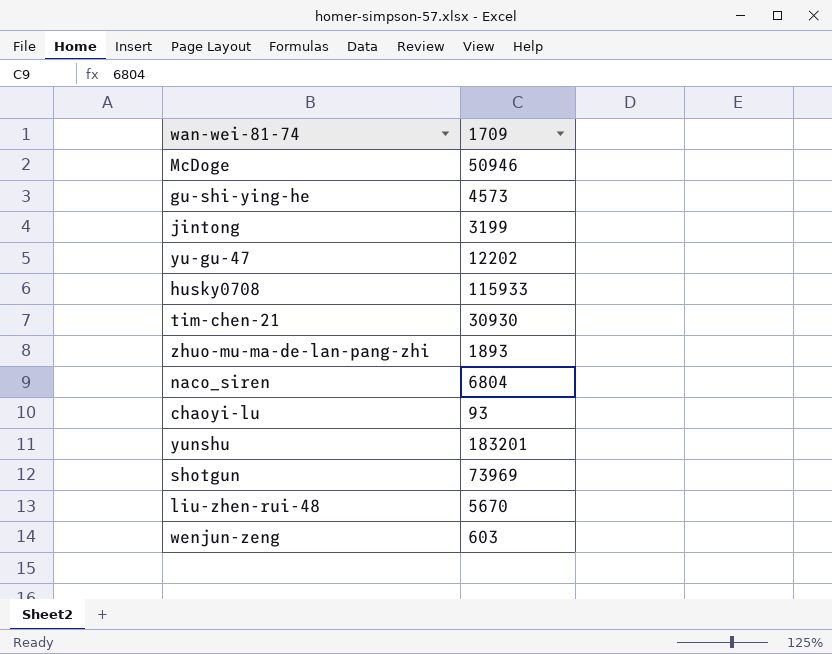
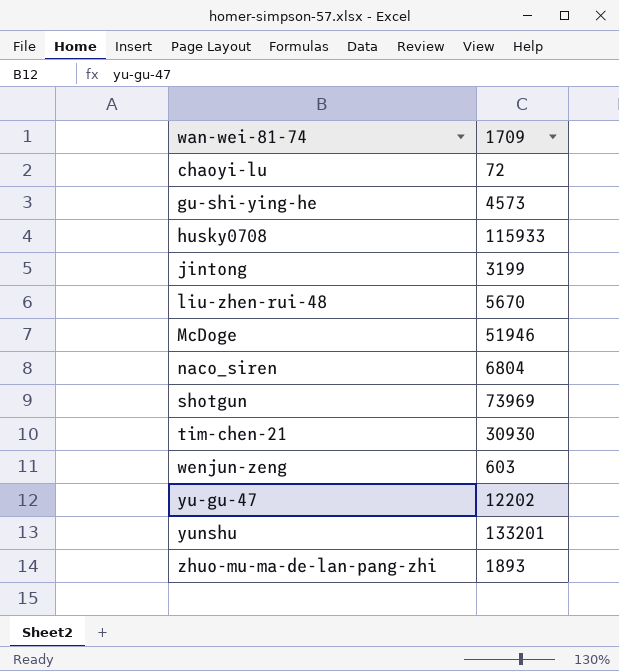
row order: none -> wan-wei-81-74 ascending
chaoyi-lu | 1709: 93 -> 72
McDoge | 1709: 50946 -> 51946
yunshu | 1709: 183201 -> 133201

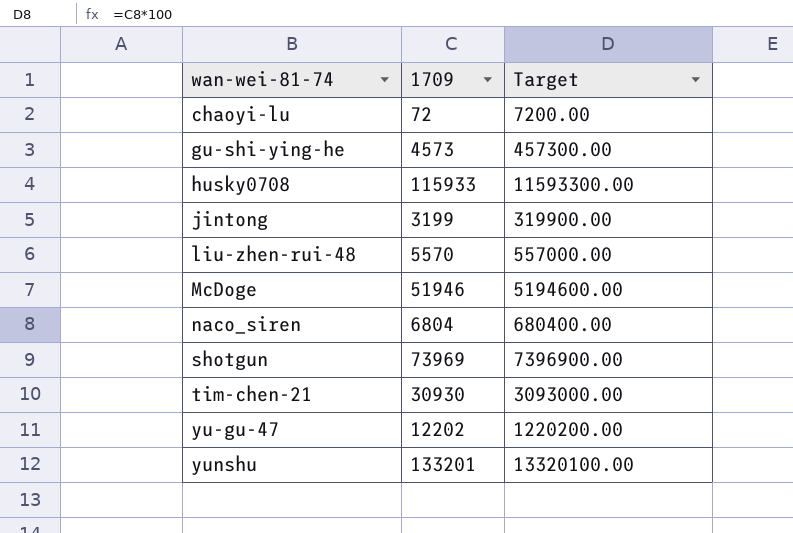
column Target | formula: none -> [1709] * 100
row wenjun-zeng: 603 -> none
row zhuo-mu-ma-de-lan-pang-zhi: 1893 -> none
liu-zhen-rui-48 | 1709: 5670 -> 5570

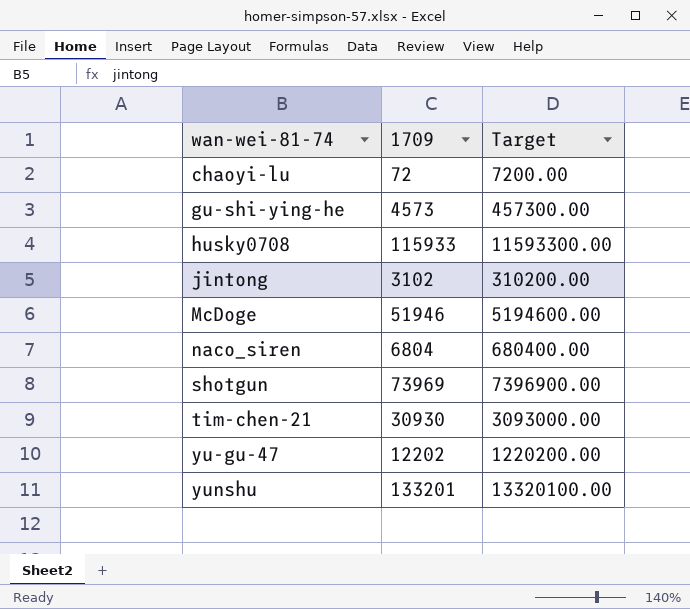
row liu-zhen-rui-48: 5570 | 557000.00 -> none
jintong | 1709: 3199 -> 3102
jintong | Target: 319900.00 -> 310200.00

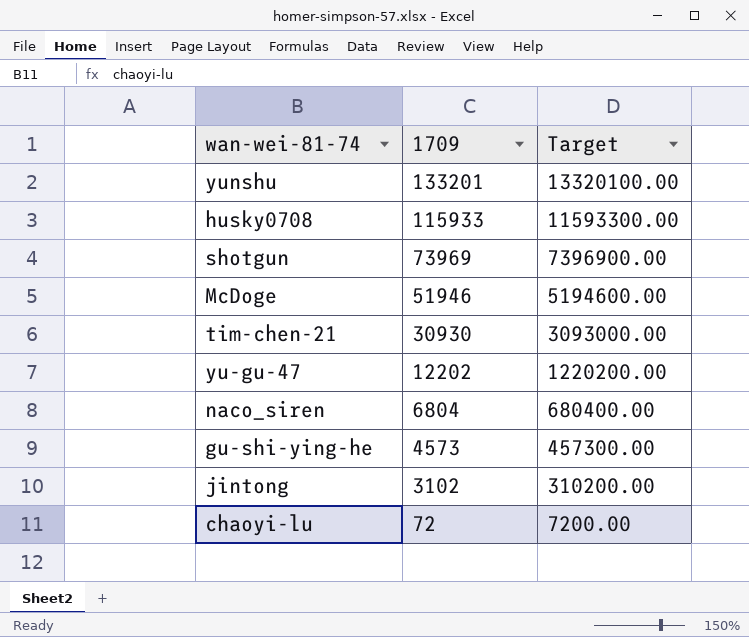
row order: wan-wei-81-74 ascending -> 1709 descending

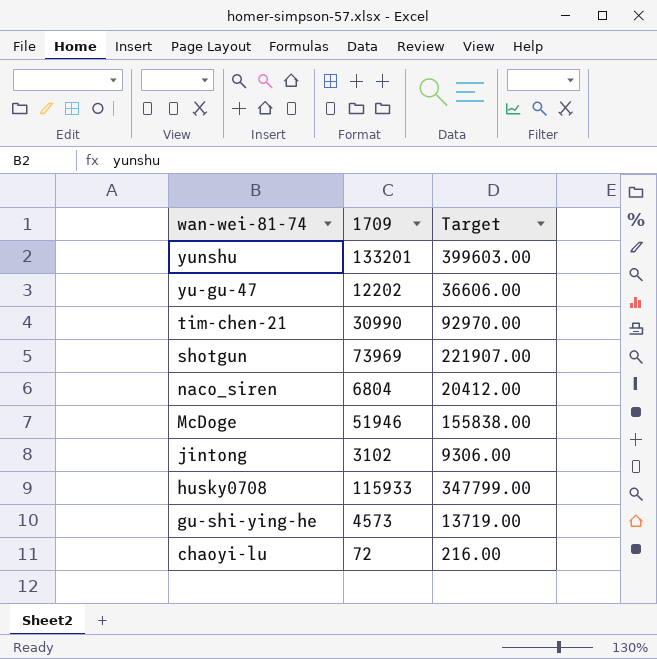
row order: 1709 descending -> wan-wei-81-74 descending
column Target | formula: [1709] * 100 -> [1709] * 3
tim-chen-21 | 1709: 30930 -> 30990

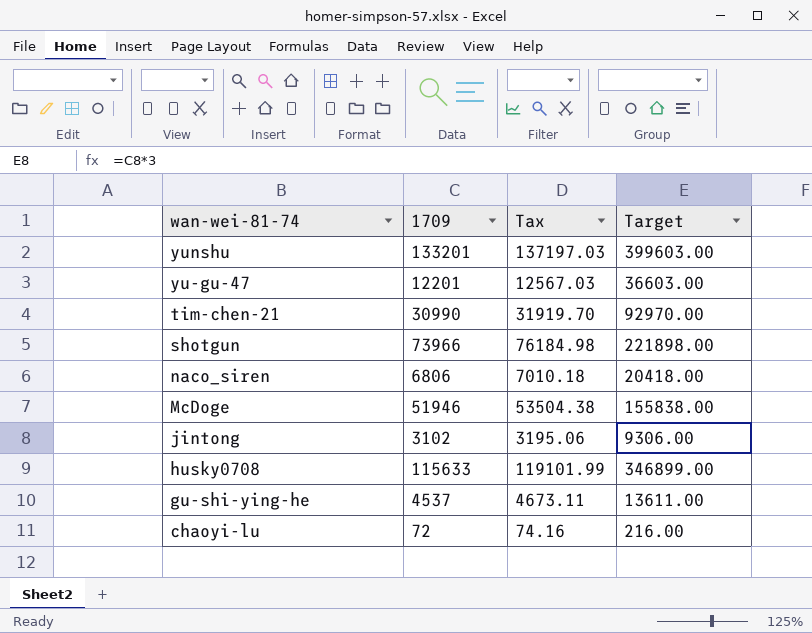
column Tax | formula: none -> [1709] * 1.03
yu-gu-47 | 1709: 12202 -> 12201
yu-gu-47 | Target: 36606.00 -> 36603.00
shotgun | 1709: 73969 -> 73966
shotgun | Target: 221907.00 -> 221898.00
naco_siren | 1709: 6804 -> 6806
naco_siren | Target: 20412.00 -> 20418.00
husky0708 | 1709: 115933 -> 115633
husky0708 | Target: 347799.00 -> 346899.00
gu-shi-ying-he | 1709: 4573 -> 4537
gu-shi-ying-he | Target: 13719.00 -> 13611.00

